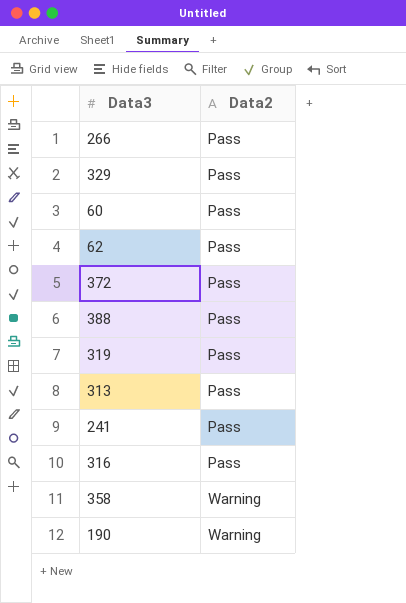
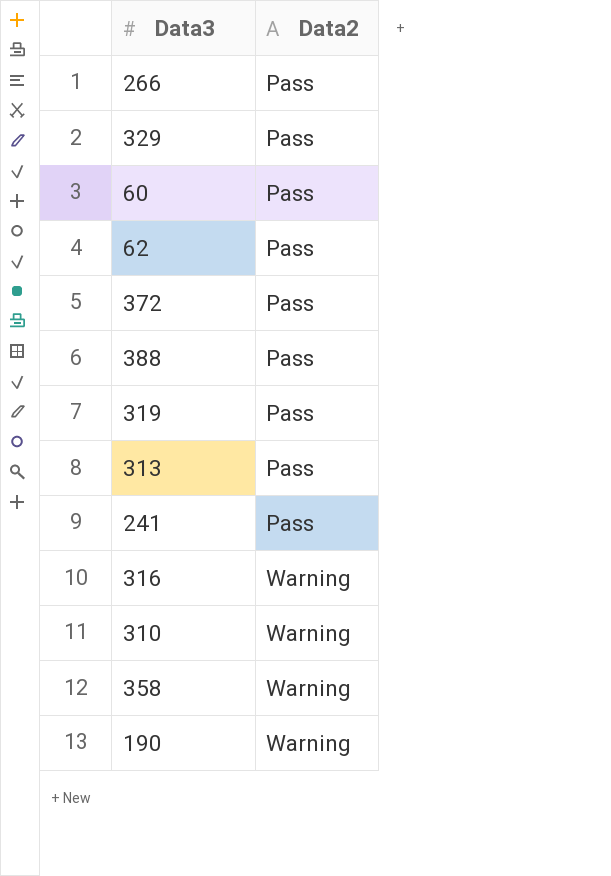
316 | Data2: Pass -> Warning
row 310: none -> Warning

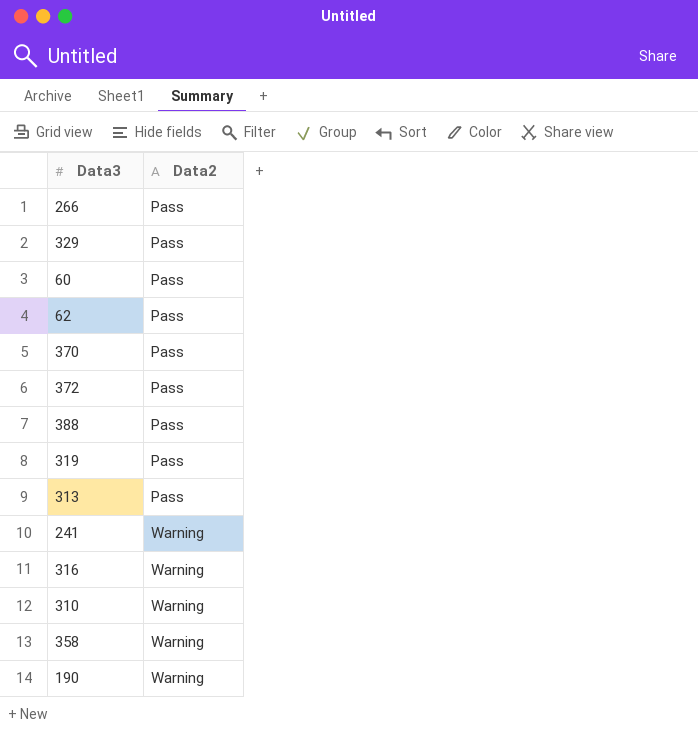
row 370: none -> Pass
241 | Data2: Pass -> Warning

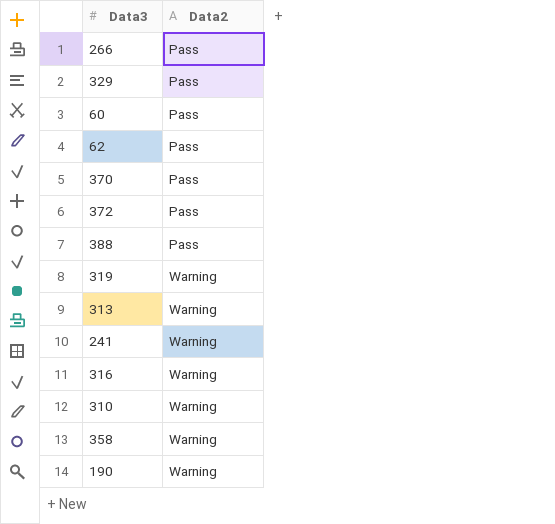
319 | Data2: Pass -> Warning
313 | Data2: Pass -> Warning

